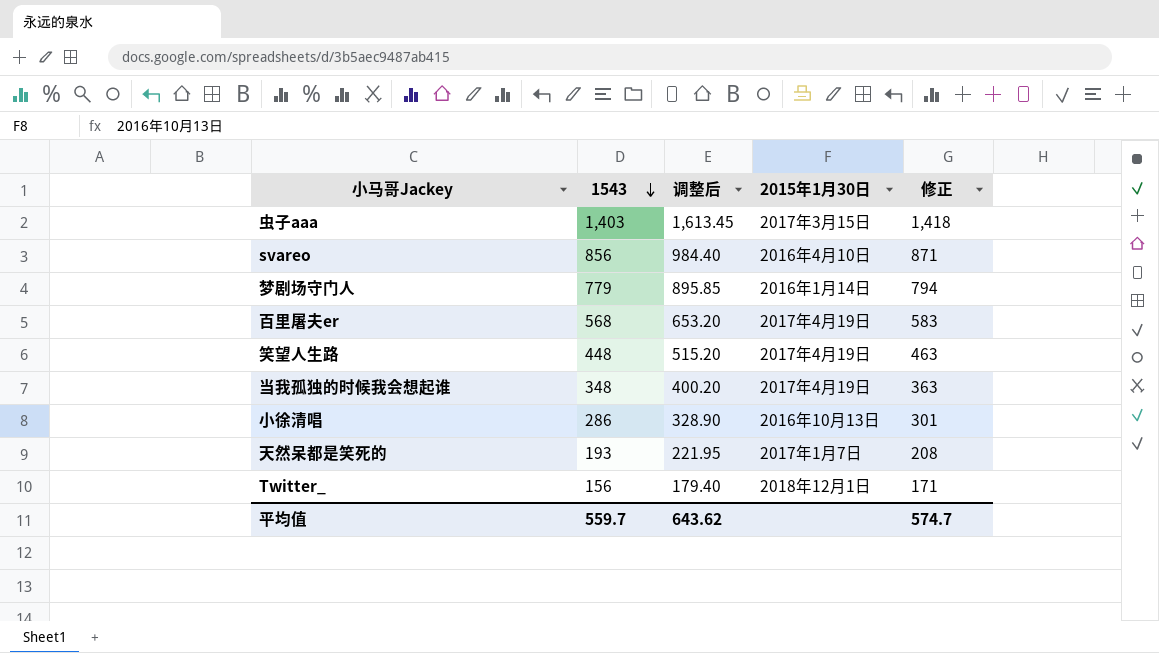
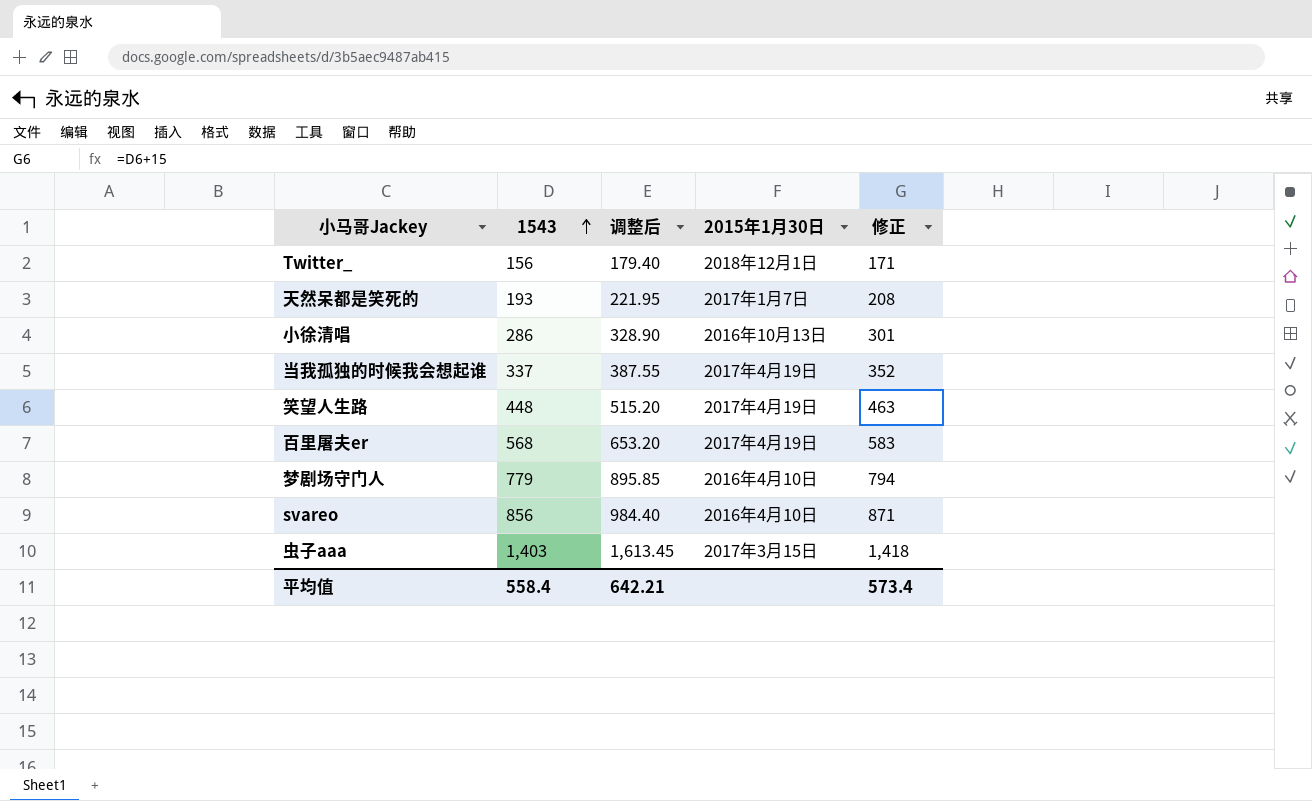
row order: 1543 descending -> 1543 ascending
当我孤独的时候我会想起谁 | 1543: 348 -> 337
当我孤独的时候我会想起谁 | 调整后: 400.20 -> 387.55
当我孤独的时候我会想起谁 | 修正: 363 -> 352
梦剧场守门人 | 2015年1月30日: 2016年1月14日 -> 2016年4月10日
平均值 | 1543: 559.7 -> 558.4
平均值 | 调整后: 643.62 -> 642.21
平均值 | 修正: 574.7 -> 573.4

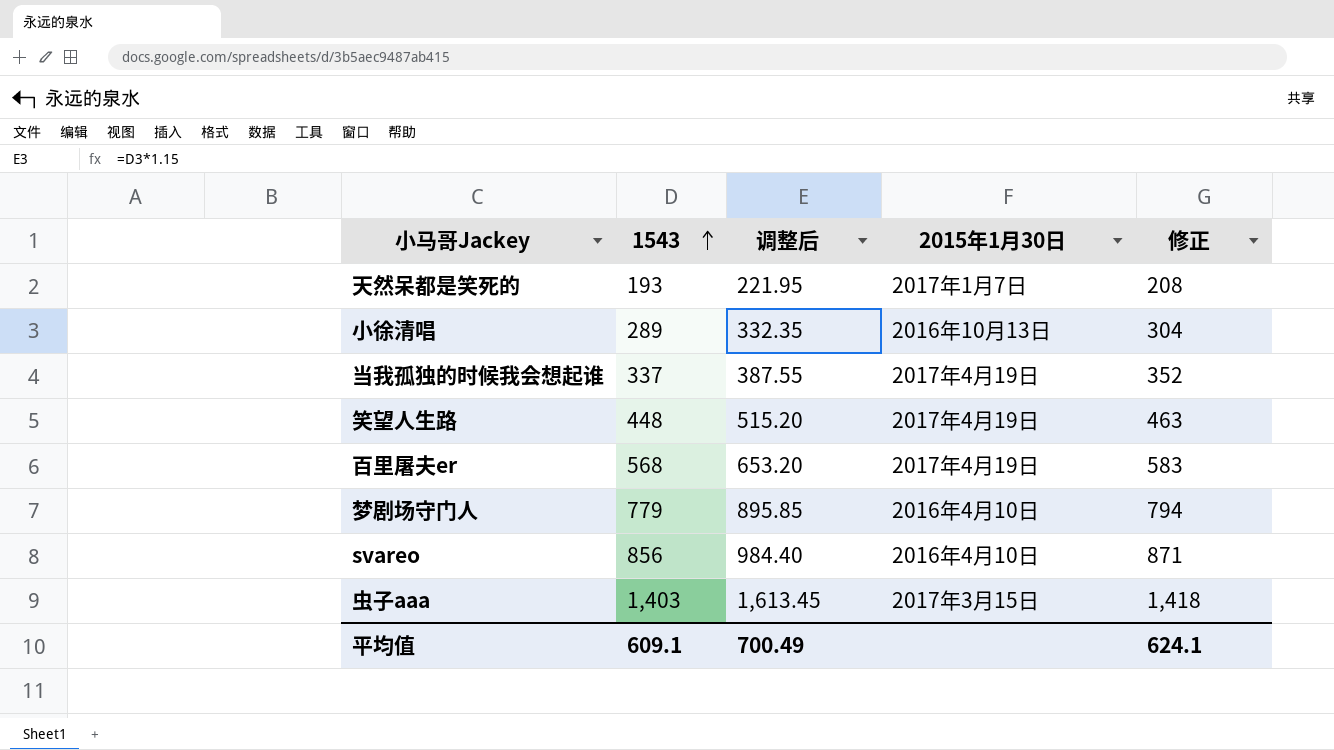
row Twitter_: 156 | 179.40 | 2018年12月1日 | 171 -> none
小徐清唱 | 1543: 286 -> 289
小徐清唱 | 调整后: 328.90 -> 332.35
小徐清唱 | 修正: 301 -> 304
平均值 | 1543: 558.4 -> 609.1
平均值 | 调整后: 642.21 -> 700.49
平均值 | 修正: 573.4 -> 624.1

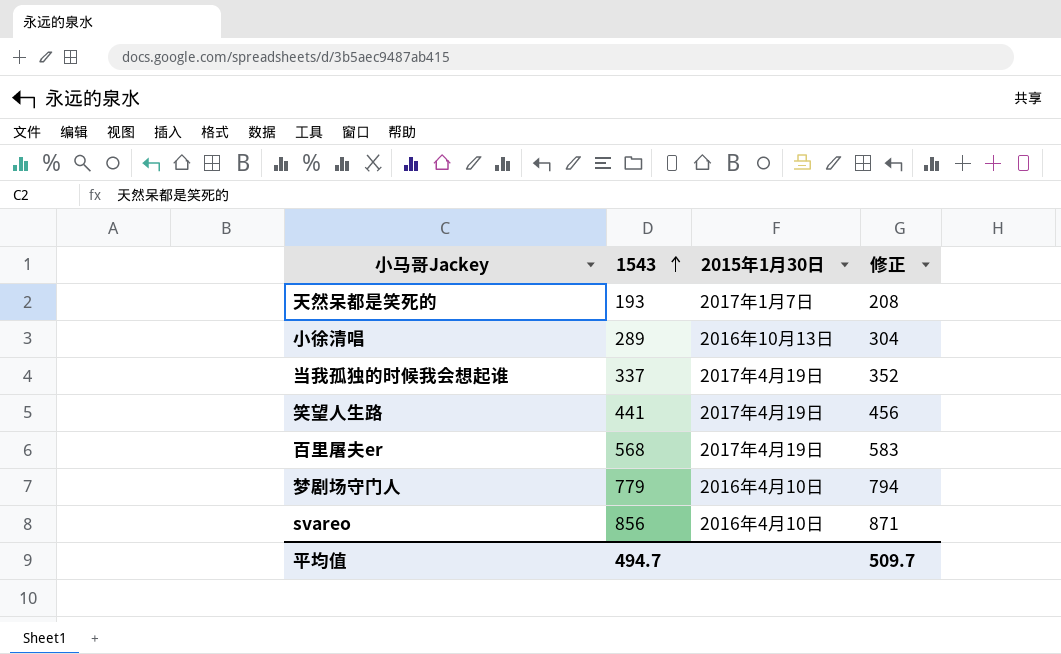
column 调整后 | formula: [1543] * 1.15 -> none
row 虫子aaa: 1,403 | 1,613.45 | 2017年3月15日 | 1,418 -> none
笑望人生路 | 1543: 448 -> 441
笑望人生路 | 修正: 463 -> 456
平均值 | 1543: 609.1 -> 494.7
平均值 | 修正: 624.1 -> 509.7

